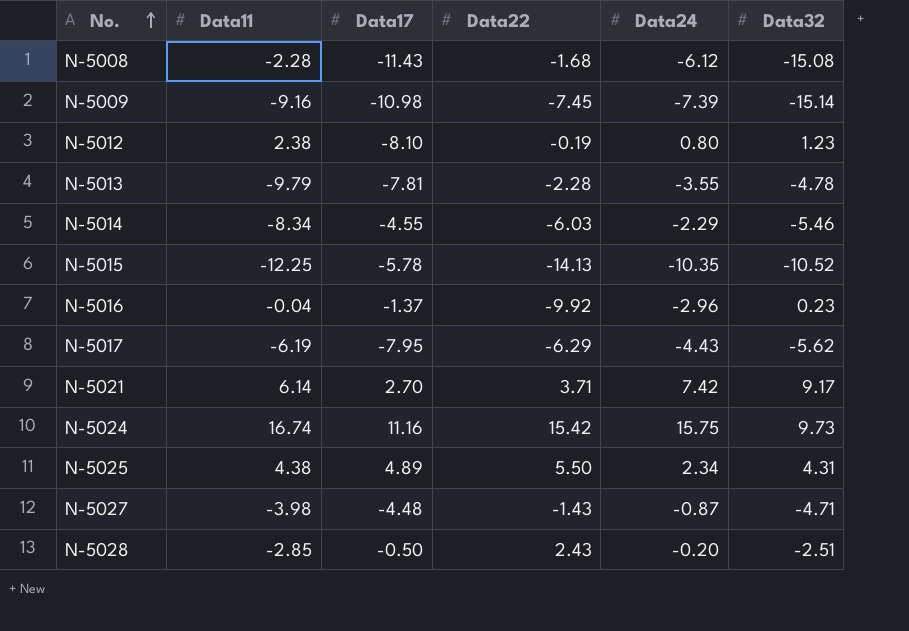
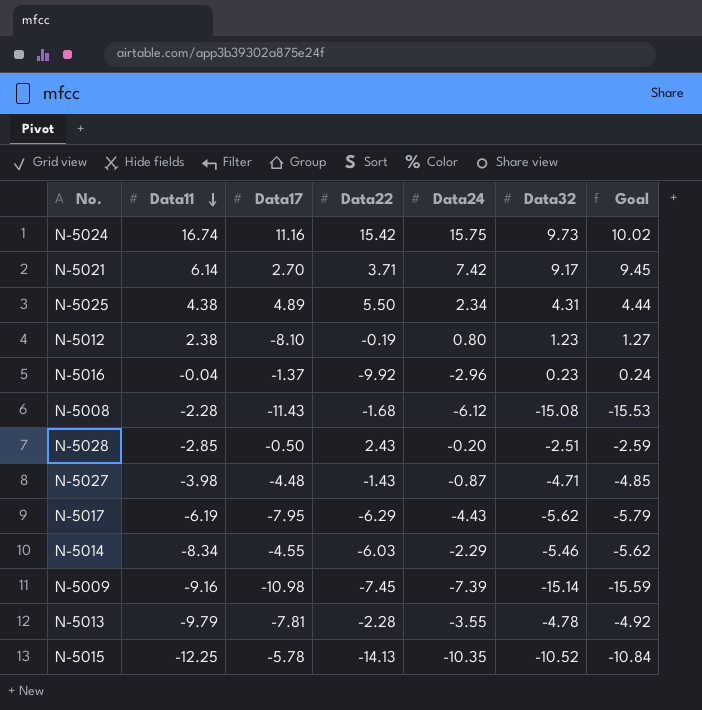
row order: No. ascending -> Data11 descending
column Goal | formula: none -> [Data32] * 1.03

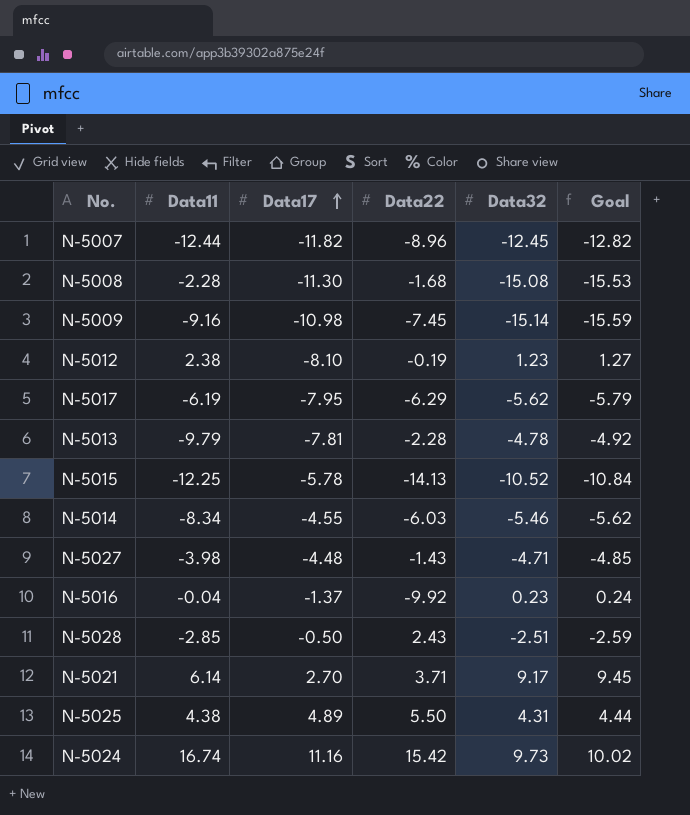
row order: Data11 descending -> Data17 ascending
column Data24 | position: 5 -> none
row N-5007: none -> -12.44 | -11.82 | -8.96 | -12.45 | -12.82
N-5008 | Data17: -11.43 -> -11.30

